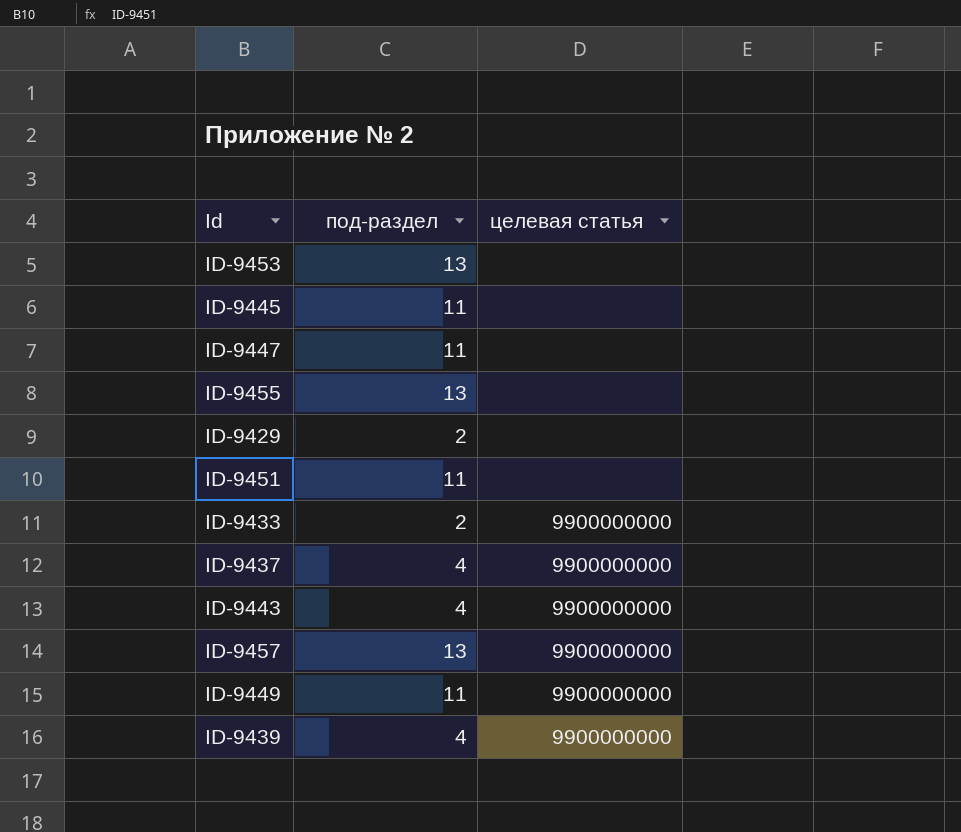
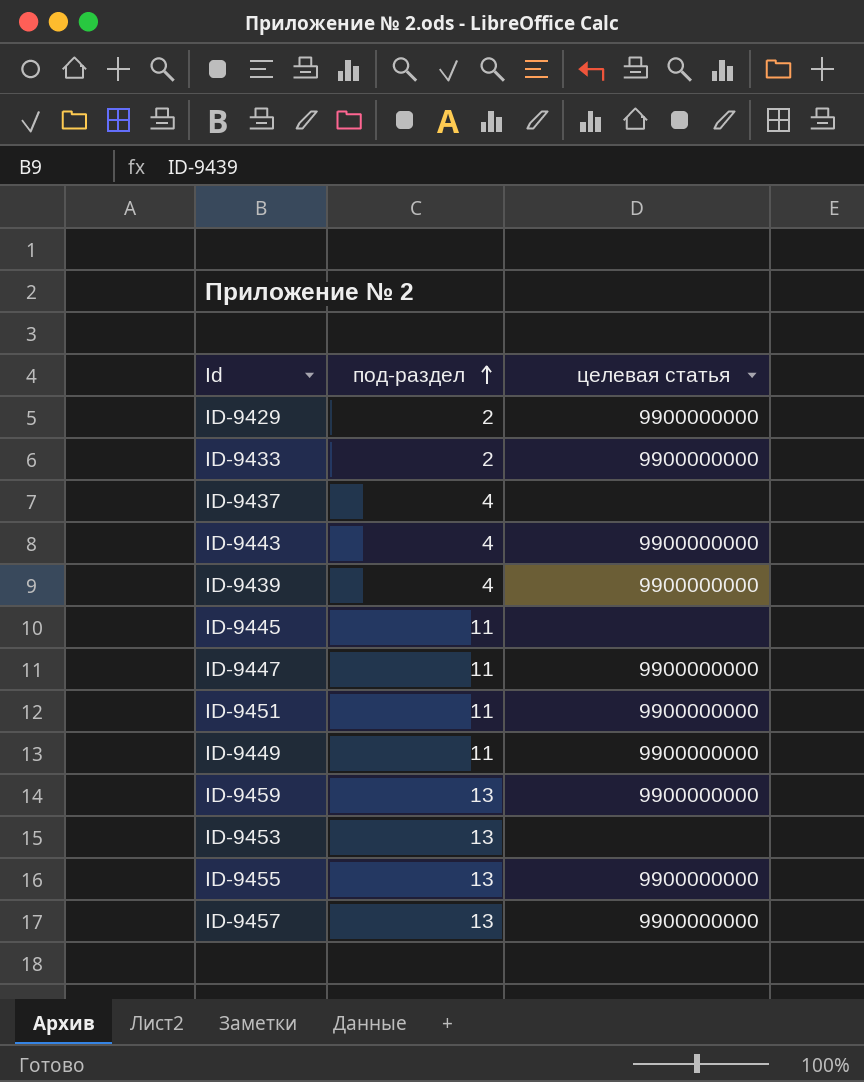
row order: none -> под-раздел ascending
ID-9429 | целевая статья: none -> 9900000000
ID-9437 | целевая статья: 9900000000 -> none
ID-9447 | целевая статья: none -> 9900000000
ID-9451 | целевая статья: none -> 9900000000
row ID-9459: none -> 13 | 9900000000
ID-9455 | целевая статья: none -> 9900000000

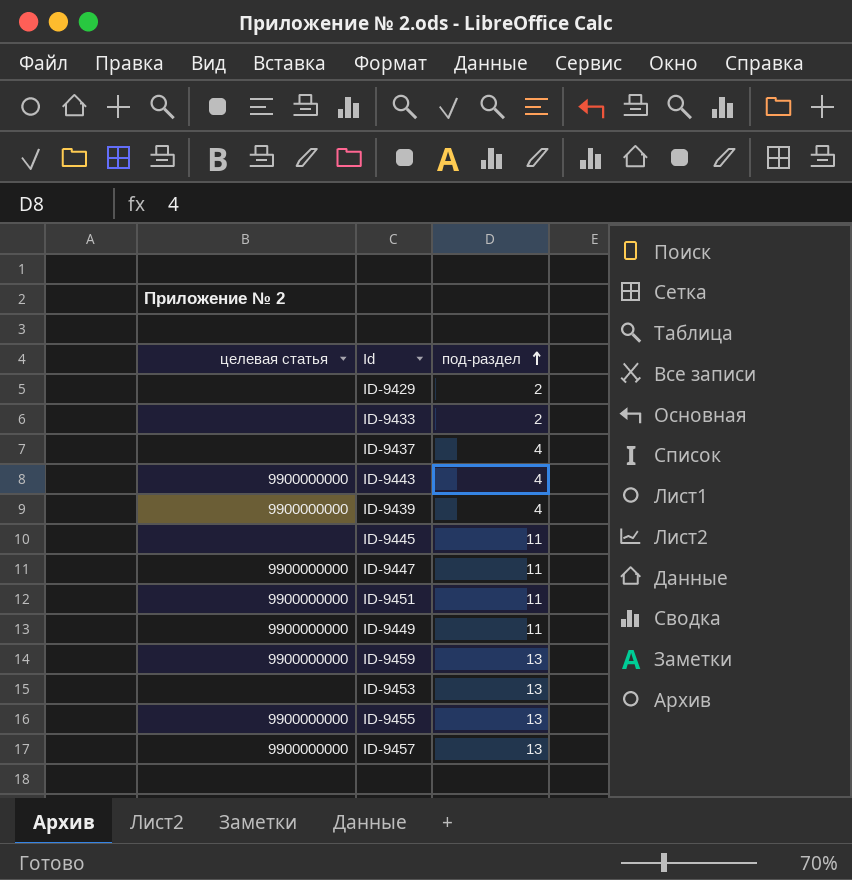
column целевая статья | position: 3 -> 1
ID-9429 | целевая статья: 9900000000 -> none
ID-9433 | целевая статья: 9900000000 -> none

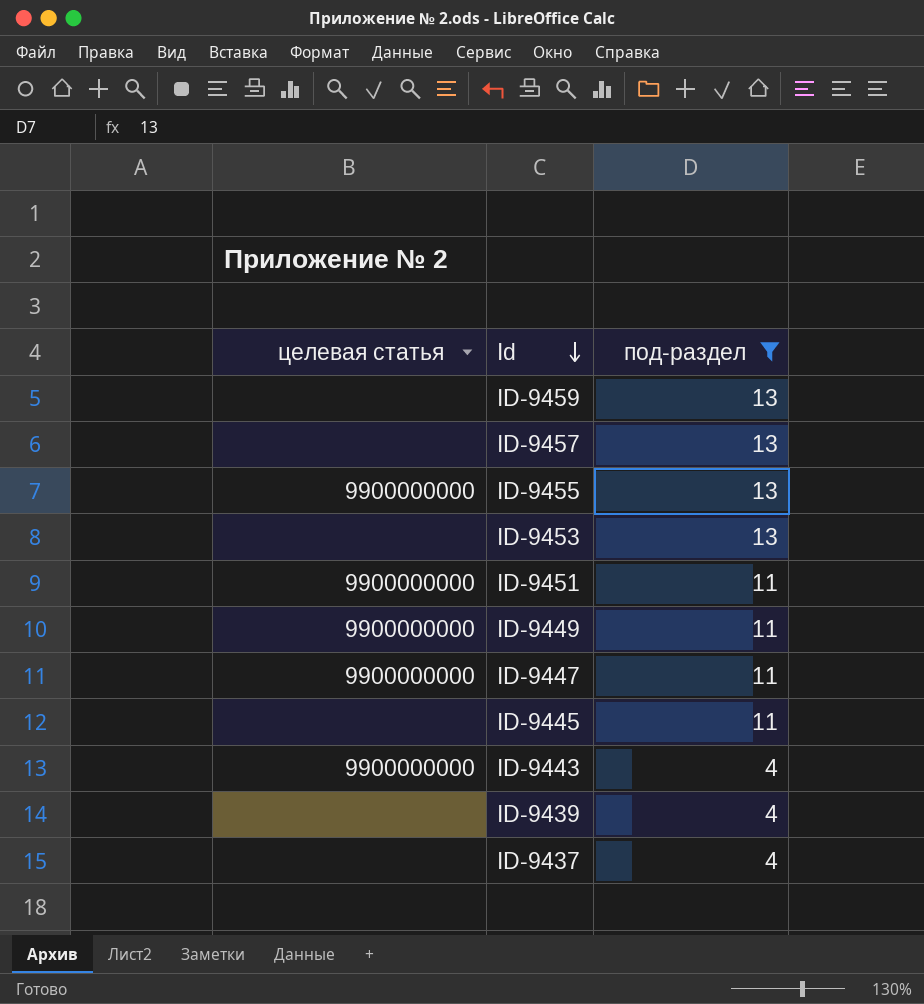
filter: none -> под-раздел != 2
row order: под-раздел ascending -> Id descending
ID-9459 | целевая статья: 9900000000 -> none
ID-9457 | целевая статья: 9900000000 -> none
ID-9439 | целевая статья: 9900000000 -> none

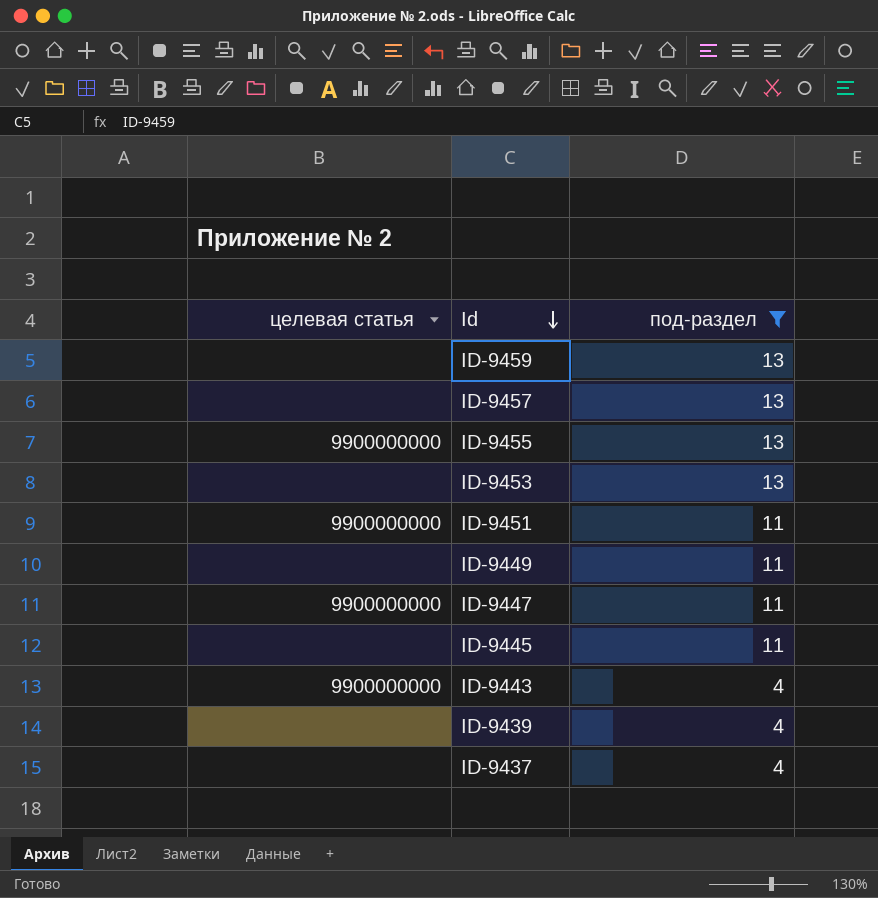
ID-9449 | целевая статья: 9900000000 -> none

